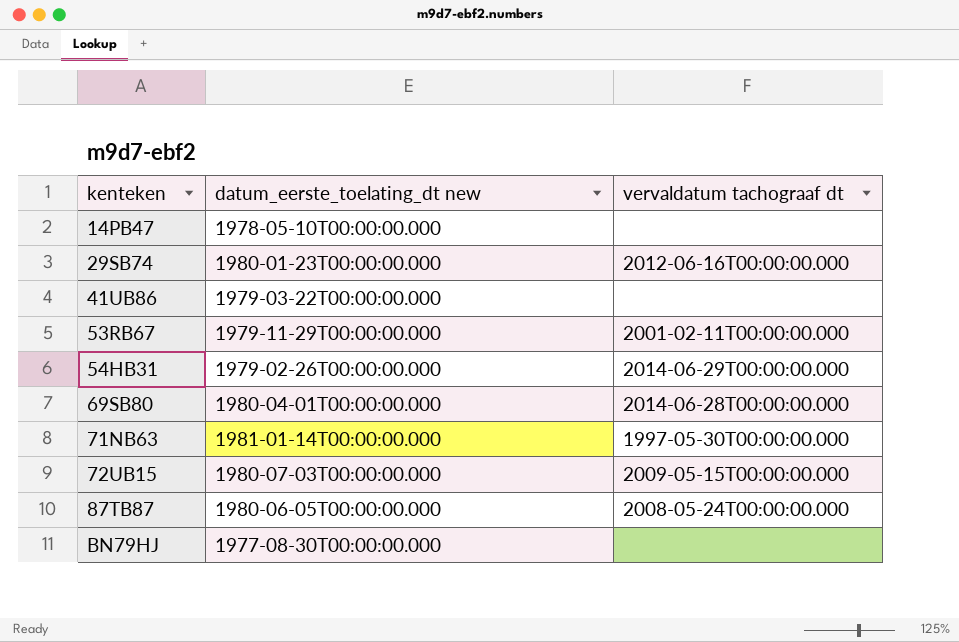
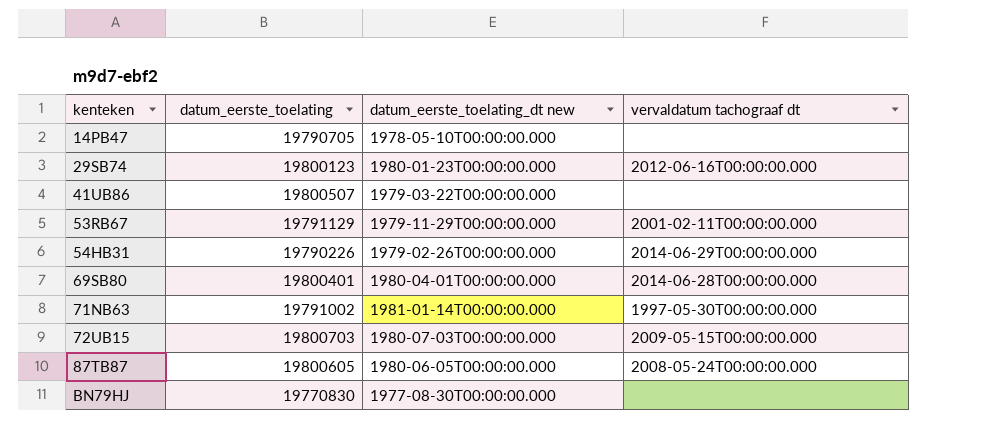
column datum_eerste_toelating | position: none -> 2

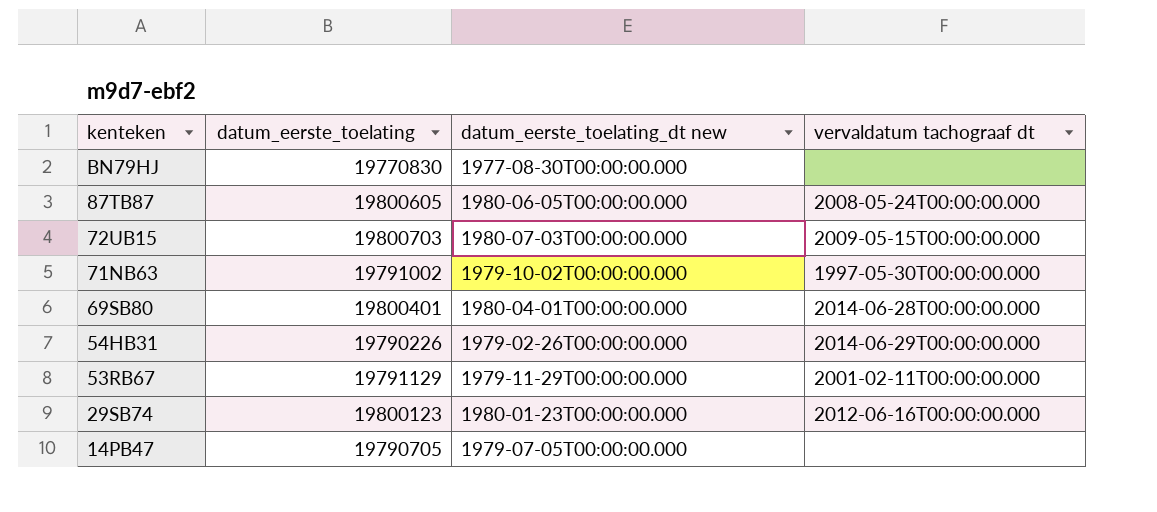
row order: kenteken ascending -> kenteken descending
row 41UB86: 19800507 | 1979-03-22T00:00:00.000 | none -> none
71NB63 | datum_eerste_toelating_dt new: 1981-01-14T00:00:00.000 -> 1979-10-02T00:00:00.000
14PB47 | datum_eerste_toelating_dt new: 1978-05-10T00:00:00.000 -> 1979-07-05T00:00:00.000

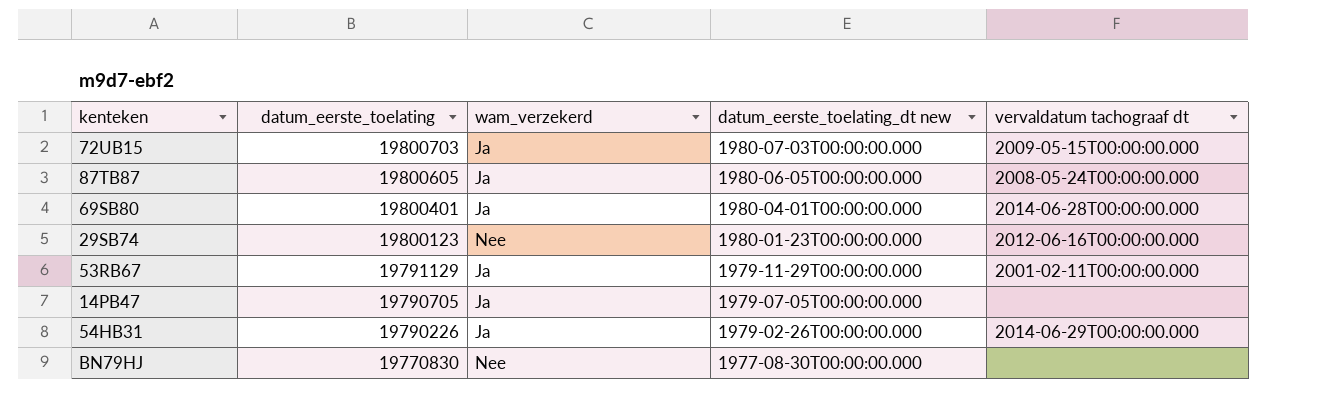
row order: kenteken descending -> datum_eerste_toelating descending
column wam_verzekerd | position: none -> 3
row 71NB63: 19791002 | 1979-10-02T00:00:00.000 | 1997-05-30T00:00:00.000 -> none

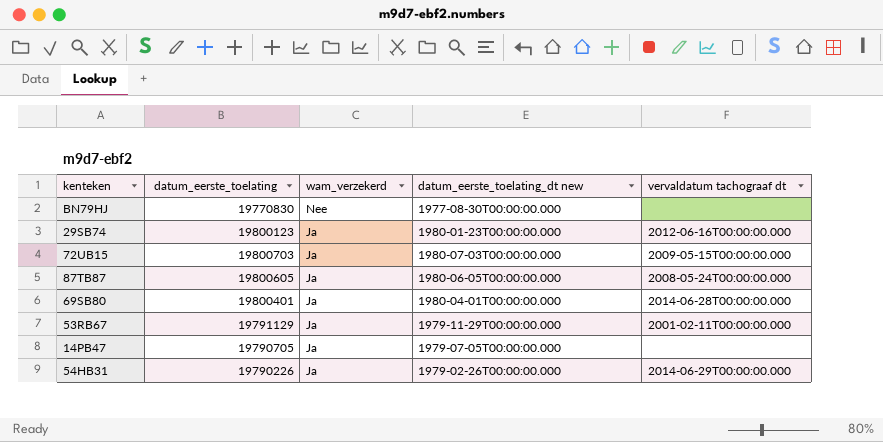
row order: datum_eerste_toelating descending -> wam_verzekerd descending
29SB74 | wam_verzekerd: Nee -> Ja

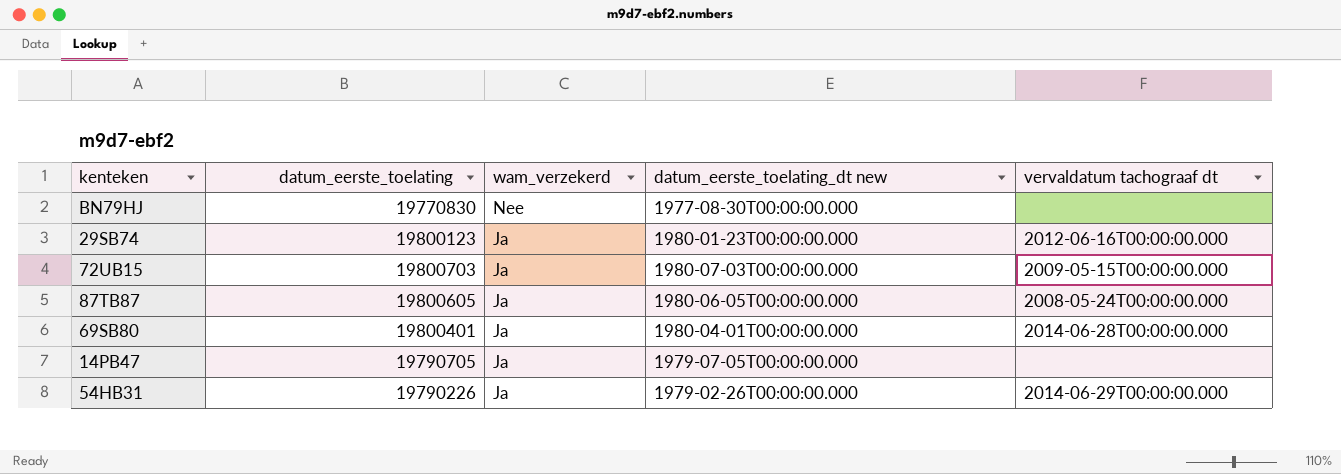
row 53RB67: 19791129 | Ja | 1979-11-29T00:00:00.000 | 2001-02-11T00:00:00.000 -> none

